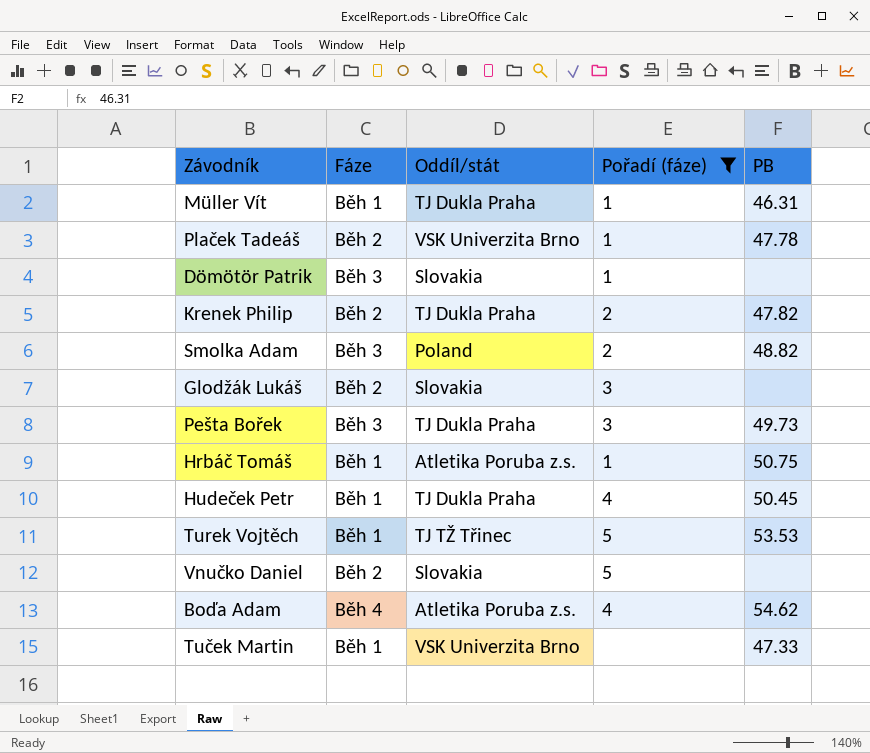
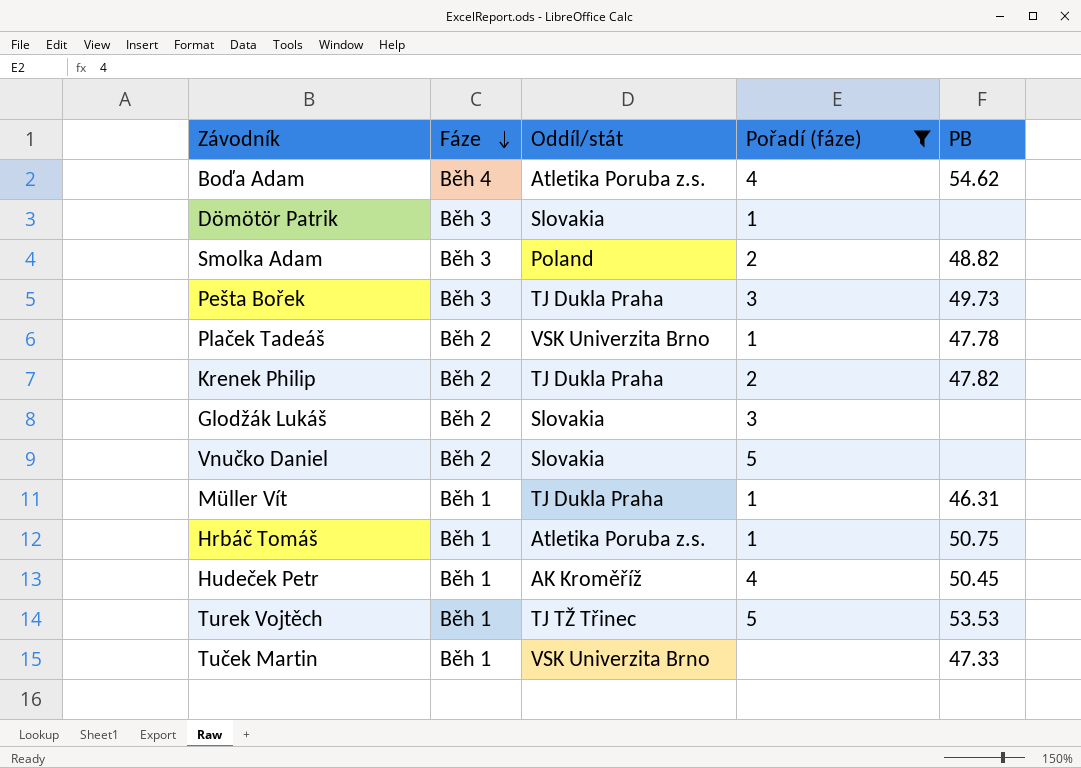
row order: none -> Fáze descending
Hudeček Petr | Oddíl/stát: TJ Dukla Praha -> AK Kroměříž

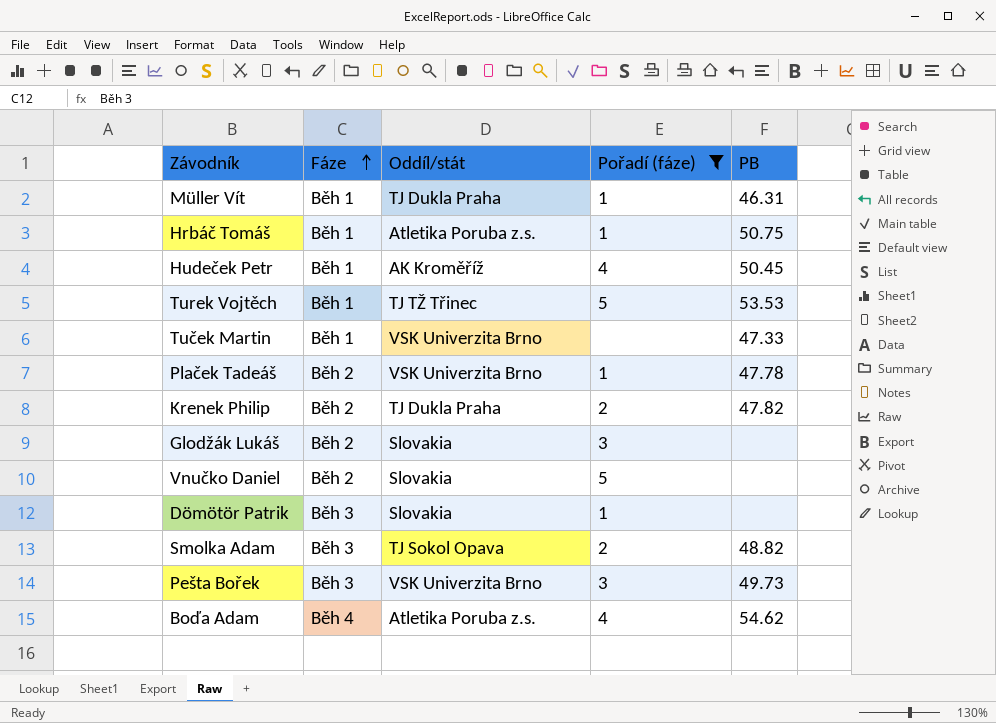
row order: Fáze descending -> Fáze ascending
Smolka Adam | Oddíl/stát: Poland -> TJ Sokol Opava
Pešta Bořek | Oddíl/stát: TJ Dukla Praha -> VSK Univerzita Brno

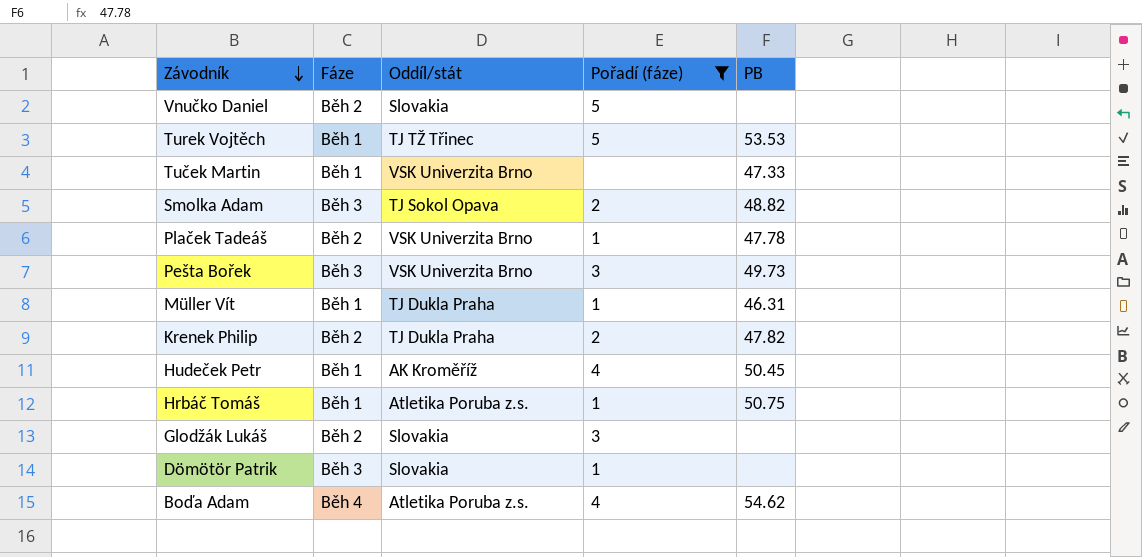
row order: Fáze ascending -> Závodník descending

